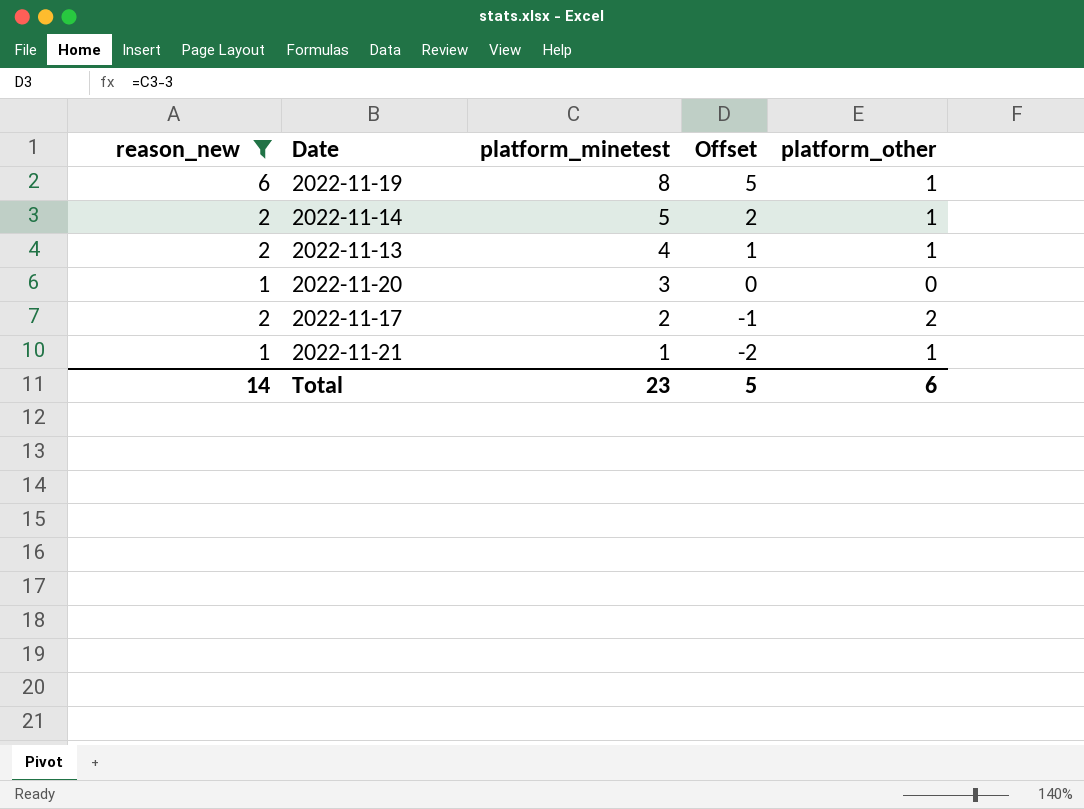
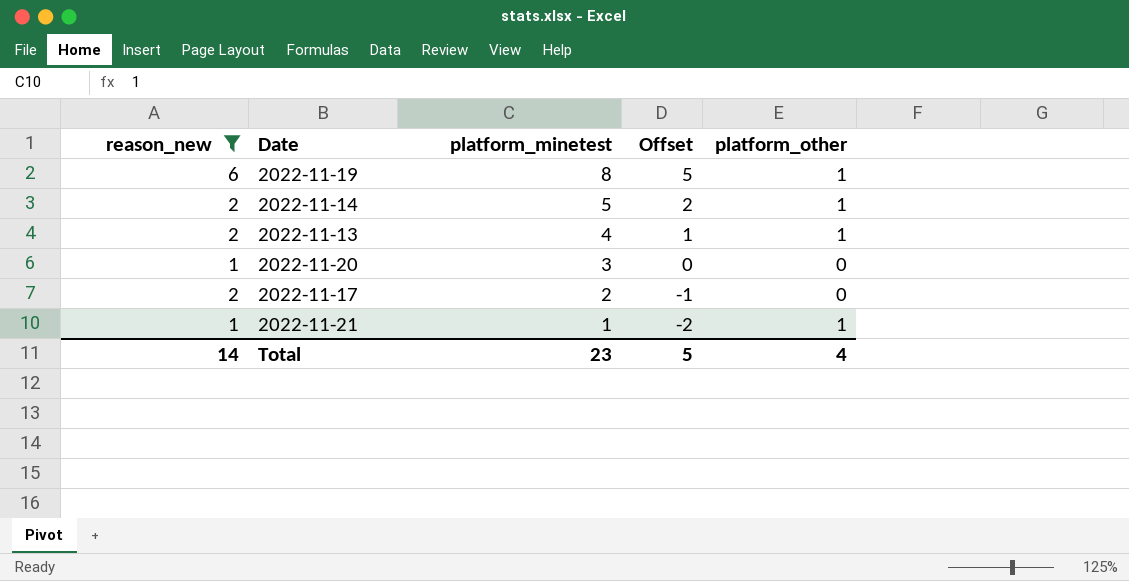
2022-11-17 | platform_other: 2 -> 0
Total | platform_other: 6 -> 4

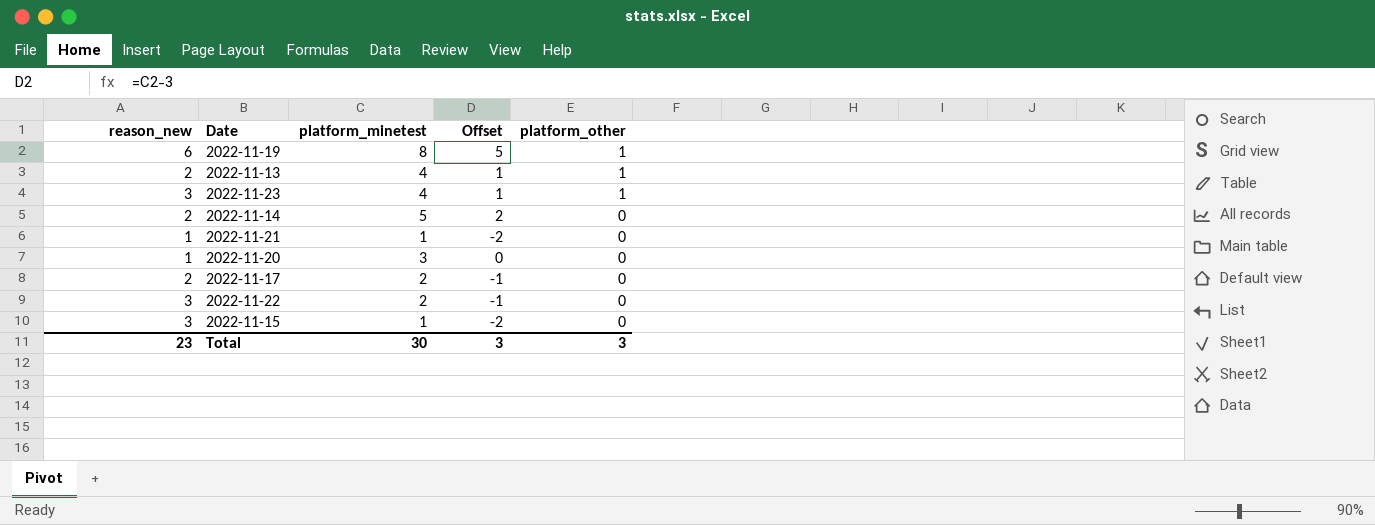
filter: reason_new != 3 -> none
row order: platform_minetest descending -> platform_other descending
2022-11-14 | platform_other: 1 -> 0
2022-11-21 | platform_other: 1 -> 0
Total | reason_new: 14 -> 23
Total | platform_minetest: 23 -> 30
Total | Offset: 5 -> 3
Total | platform_other: 4 -> 3

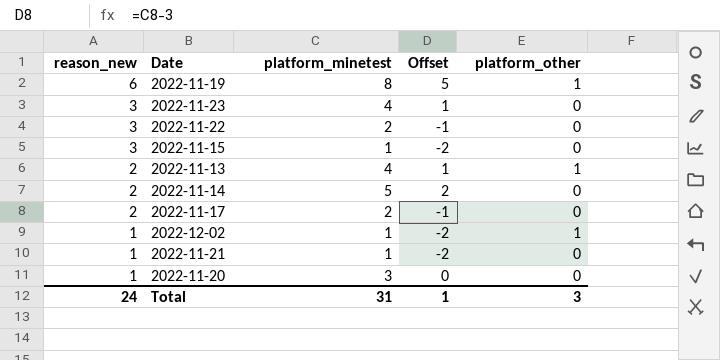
row order: platform_other descending -> reason_new descending
2022-11-23 | platform_other: 1 -> 0
row 2022-12-02: none -> 1 | 1 | -2 | 1
Total | reason_new: 23 -> 24
Total | platform_minetest: 30 -> 31
Total | Offset: 3 -> 1

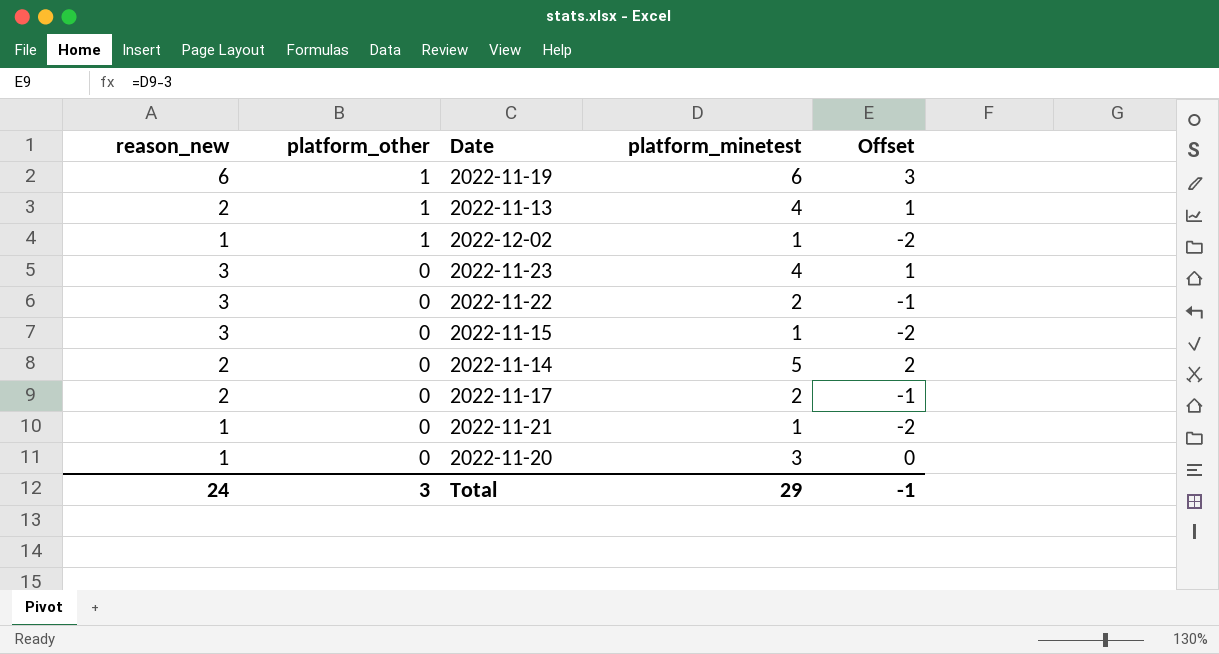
row order: reason_new descending -> platform_other descending
column platform_other | position: 5 -> 2
2022-11-19 | platform_minetest: 8 -> 6
2022-11-19 | Offset: 5 -> 3
Total | platform_minetest: 31 -> 29
Total | Offset: 1 -> -1

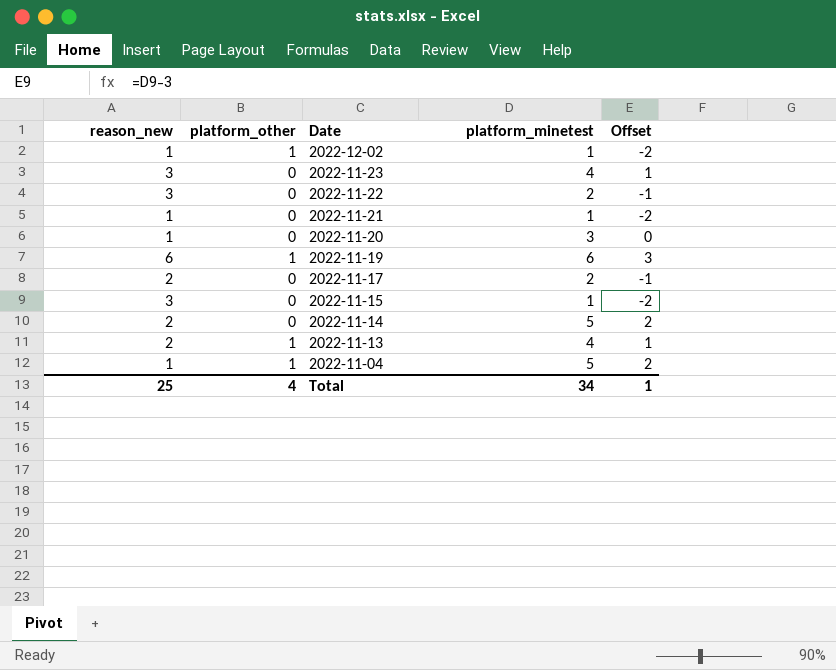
row order: platform_other descending -> Date descending
row 2022-11-04: none -> 1 | 1 | 5 | 2
Total | reason_new: 24 -> 25
Total | platform_other: 3 -> 4
Total | platform_minetest: 29 -> 34
Total | Offset: -1 -> 1

